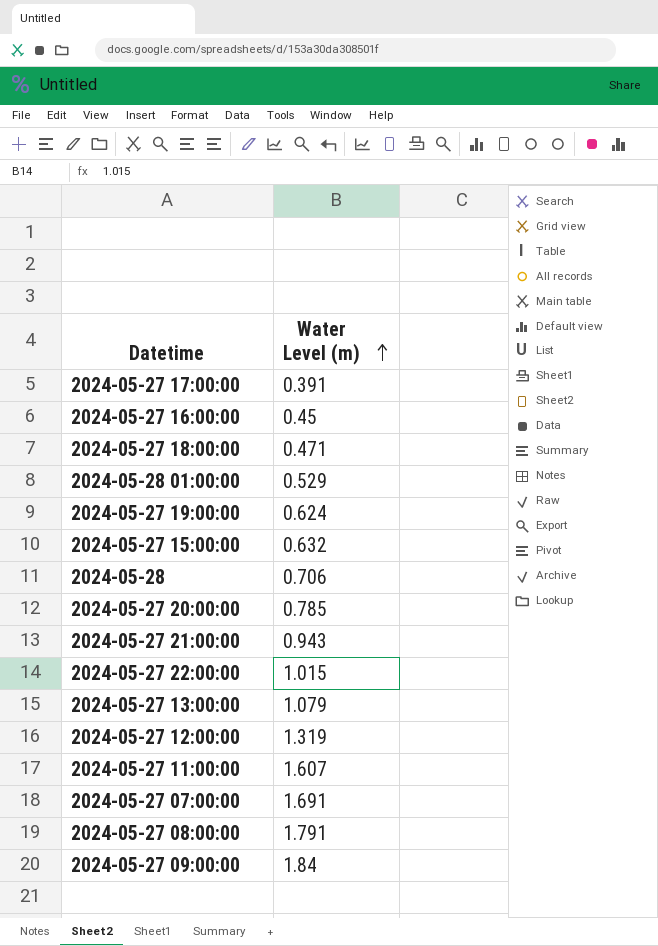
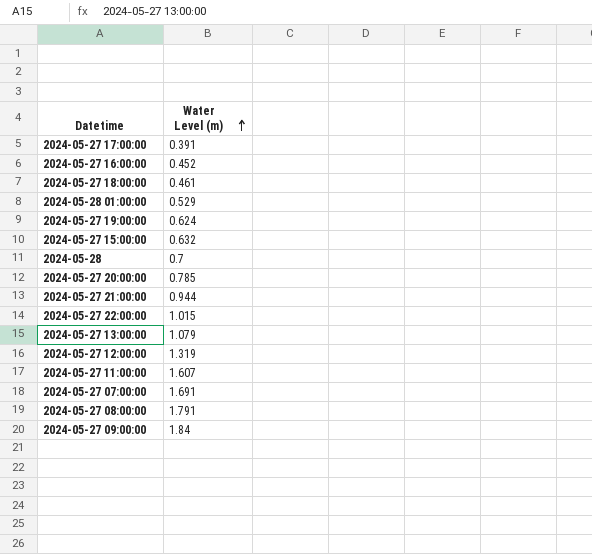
2024-05-27 16:00:00 | Water Level (m): 0.45 -> 0.452
2024-05-27 18:00:00 | Water Level (m): 0.471 -> 0.461
2024-05-28 | Water Level (m): 0.706 -> 0.7
2024-05-27 21:00:00 | Water Level (m): 0.943 -> 0.944

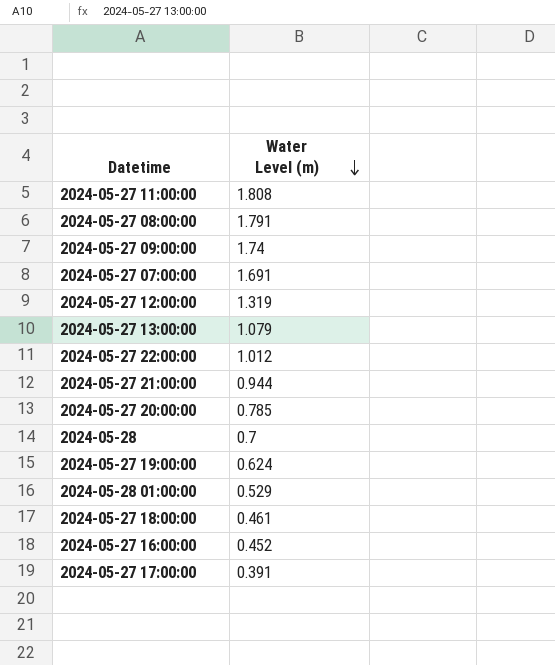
row order: Water Level (m) ascending -> Water Level (m) descending
row 2024-05-27 15:00:00: 0.632 -> none
2024-05-27 11:00:00 | Water Level (m): 1.607 -> 1.808
2024-05-27 09:00:00 | Water Level (m): 1.84 -> 1.74
2024-05-27 22:00:00 | Water Level (m): 1.015 -> 1.012

